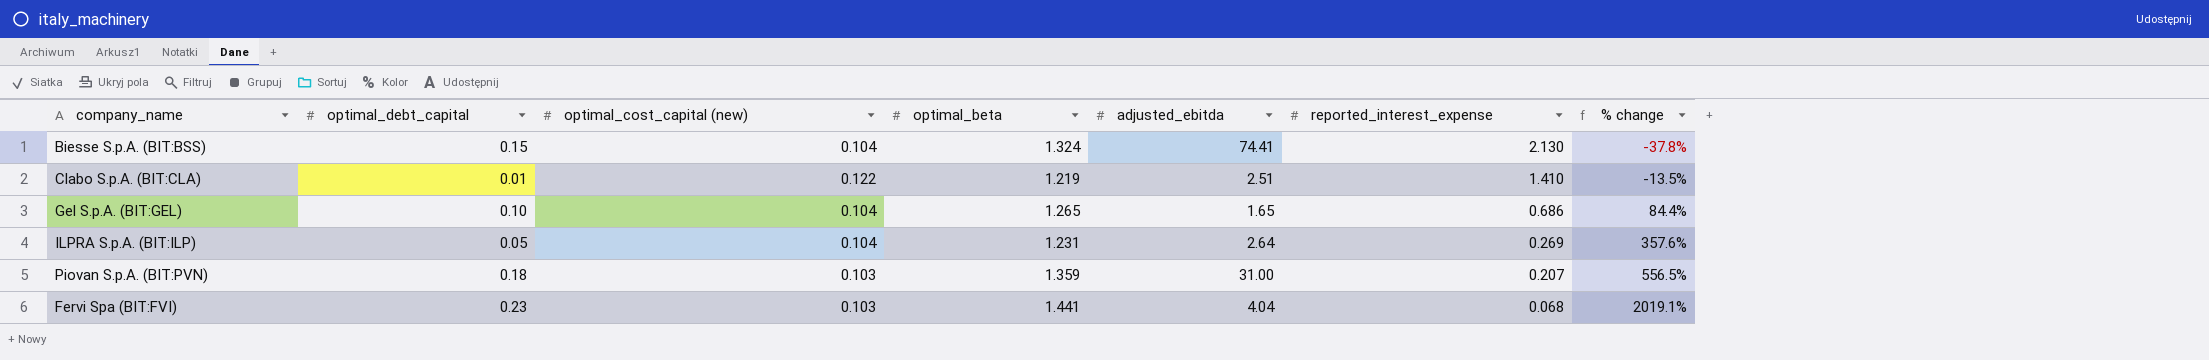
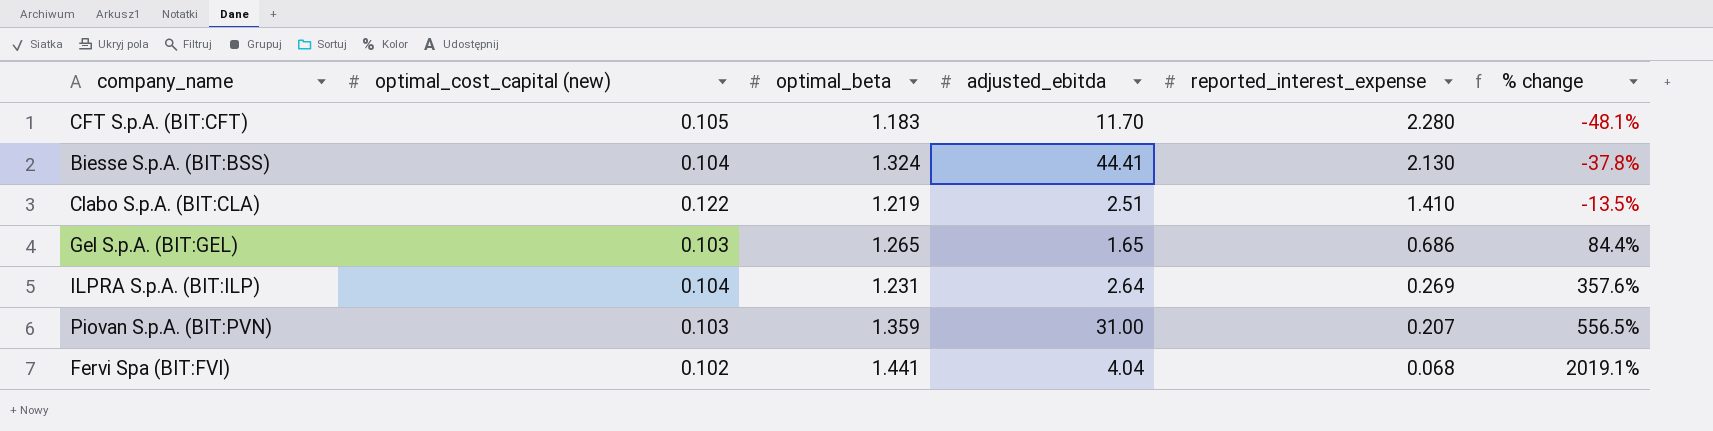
column optimal_debt_capital | position: 2 -> none
row CFT S.p.A. (BIT:CFT): none -> 0.105 | 1.183 | 11.70 | 2.280 | -48.1%
Biesse S.p.A. (BIT:BSS) | adjusted_ebitda: 74.41 -> 44.41
Gel S.p.A. (BIT:GEL) | optimal_cost_capital (new): 0.104 -> 0.103
Fervi Spa (BIT:FVI) | optimal_cost_capital (new): 0.103 -> 0.102

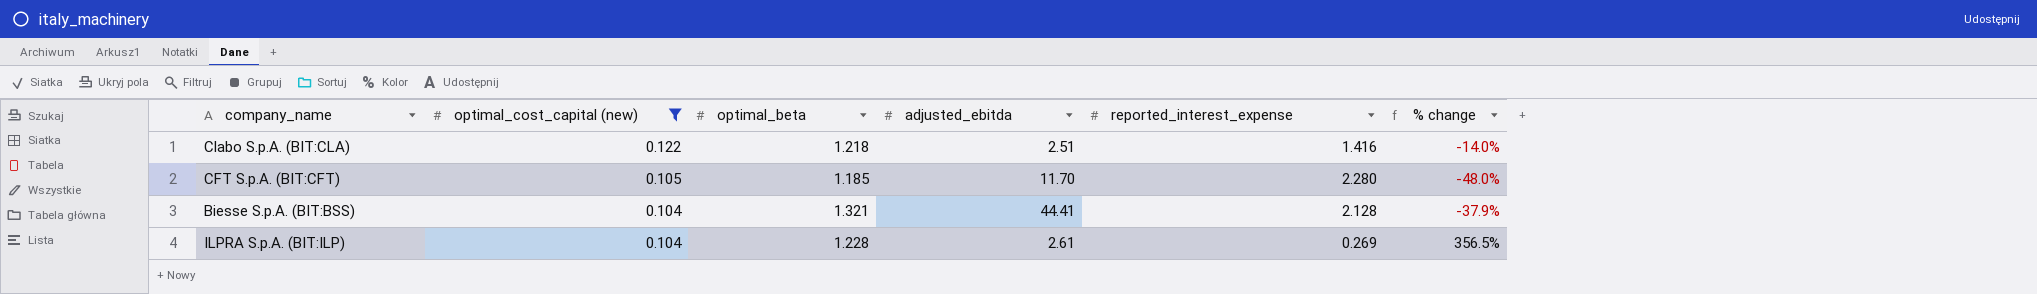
filter: none -> optimal_cost_capital (new) >= 0.104
row order: reported_interest_expense descending -> optimal_cost_capital (new) descending
Clabo S.p.A. (BIT:CLA) | optimal_beta: 1.219 -> 1.218
Clabo S.p.A. (BIT:CLA) | reported_interest_expense: 1.410 -> 1.416
Clabo S.p.A. (BIT:CLA) | % change: -13.5% -> -14.0%
CFT S.p.A. (BIT:CFT) | optimal_beta: 1.183 -> 1.185
CFT S.p.A. (BIT:CFT) | % change: -48.1% -> -48.0%
Biesse S.p.A. (BIT:BSS) | optimal_beta: 1.324 -> 1.321
Biesse S.p.A. (BIT:BSS) | reported_interest_expense: 2.130 -> 2.128
Biesse S.p.A. (BIT:BSS) | % change: -37.8% -> -37.9%
ILPRA S.p.A. (BIT:ILP) | optimal_beta: 1.231 -> 1.228
ILPRA S.p.A. (BIT:ILP) | adjusted_ebitda: 2.64 -> 2.61
ILPRA S.p.A. (BIT:ILP) | % change: 357.6% -> 356.5%

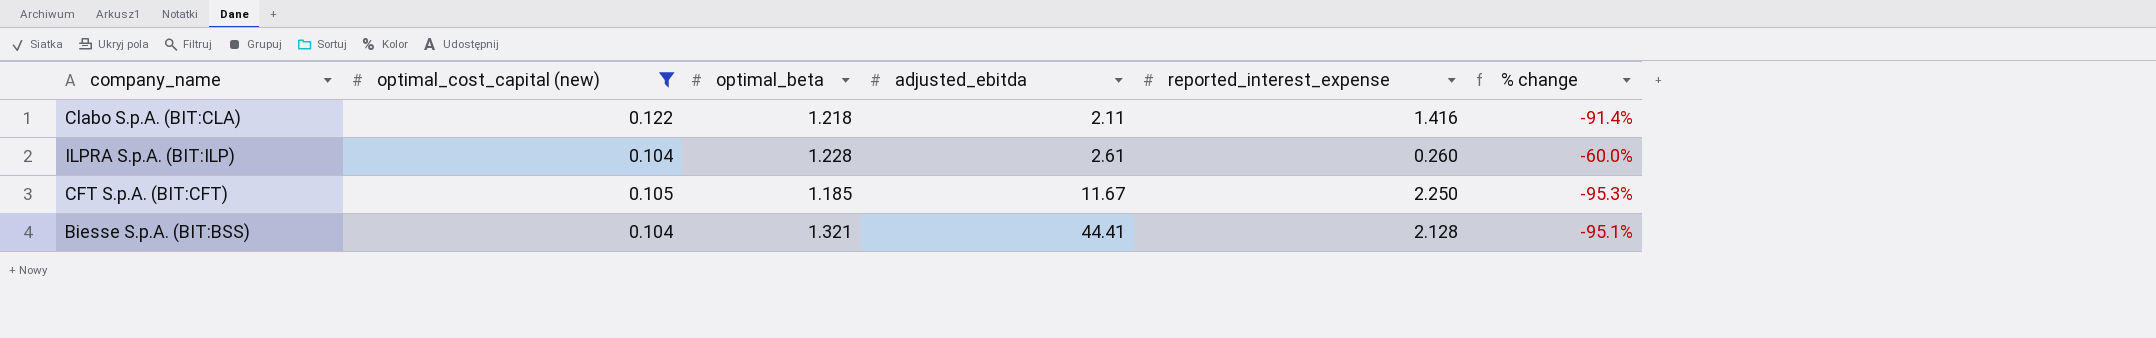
row order: optimal_cost_capital (new) descending -> adjusted_ebitda ascending
column % change | formula: ([optimal_beta] - [reported_interest_expense]) / [reported_interest_expense] -> ([optimal_cost_capital (new)] - [reported_interest_expense]) / [reported_interest_expense]
Clabo S.p.A. (BIT:CLA) | adjusted_ebitda: 2.51 -> 2.11
ILPRA S.p.A. (BIT:ILP) | reported_interest_expense: 0.269 -> 0.260
CFT S.p.A. (BIT:CFT) | adjusted_ebitda: 11.70 -> 11.67
CFT S.p.A. (BIT:CFT) | reported_interest_expense: 2.280 -> 2.250

